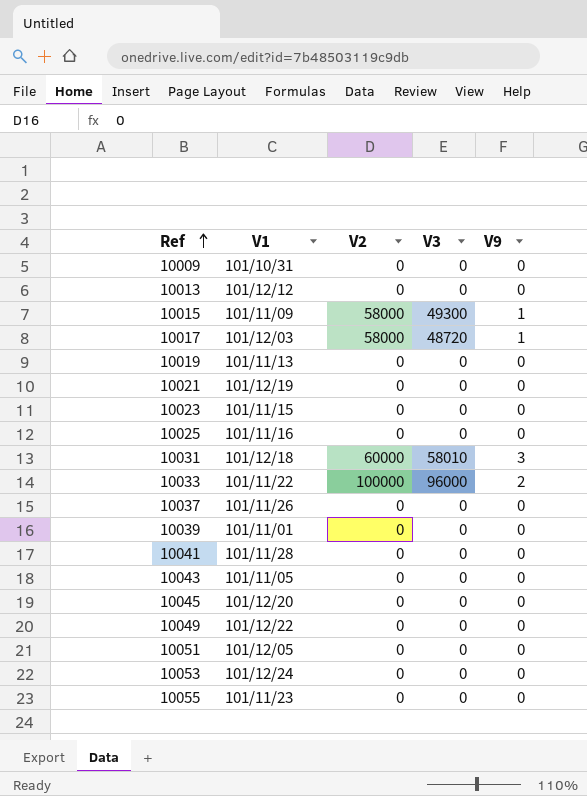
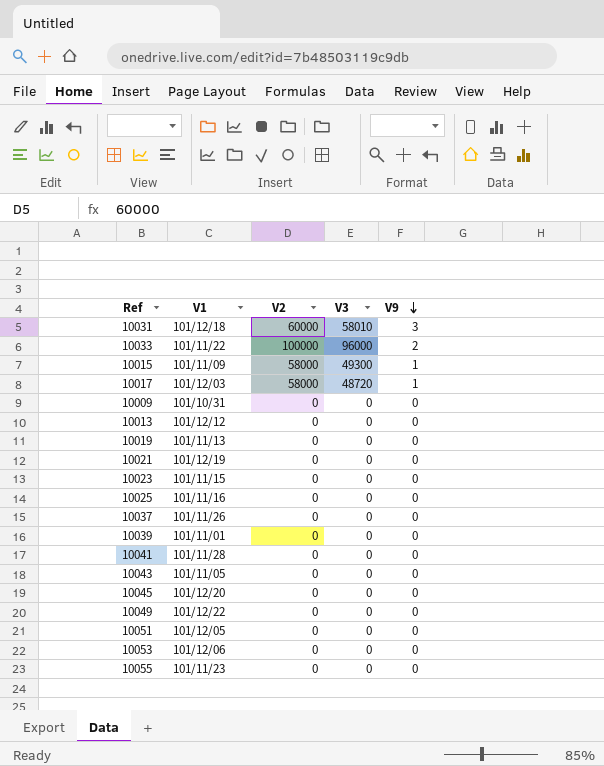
row order: Ref ascending -> V9 descending
10053 | V1: 101/12/24 -> 101/12/06

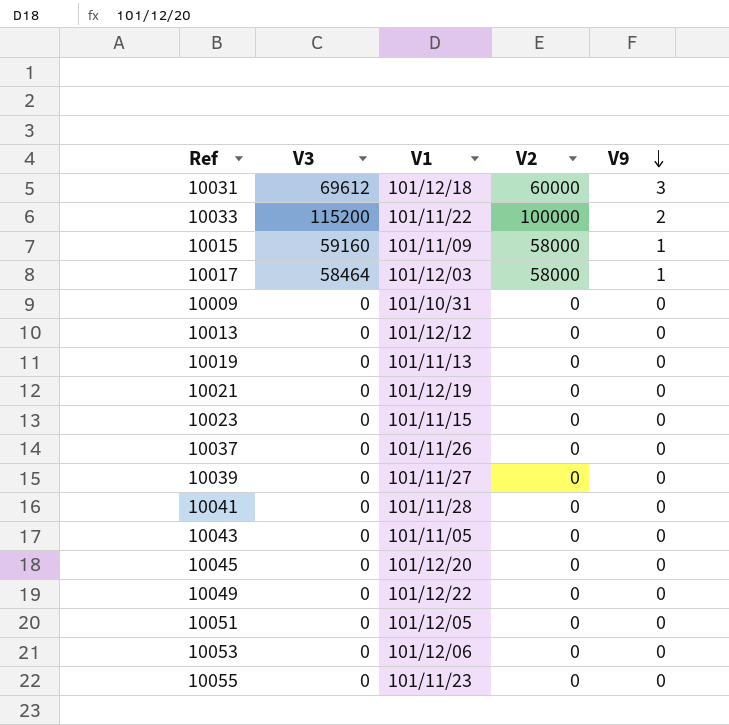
column V3 | position: 4 -> 2
row 10025: 101/11/16 | 0 | 0 | 0 -> none
10031 | V3: 58010 -> 69612
10033 | V3: 96000 -> 115200
10015 | V3: 49300 -> 59160
10017 | V3: 48720 -> 58464
10039 | V1: 101/11/01 -> 101/11/27

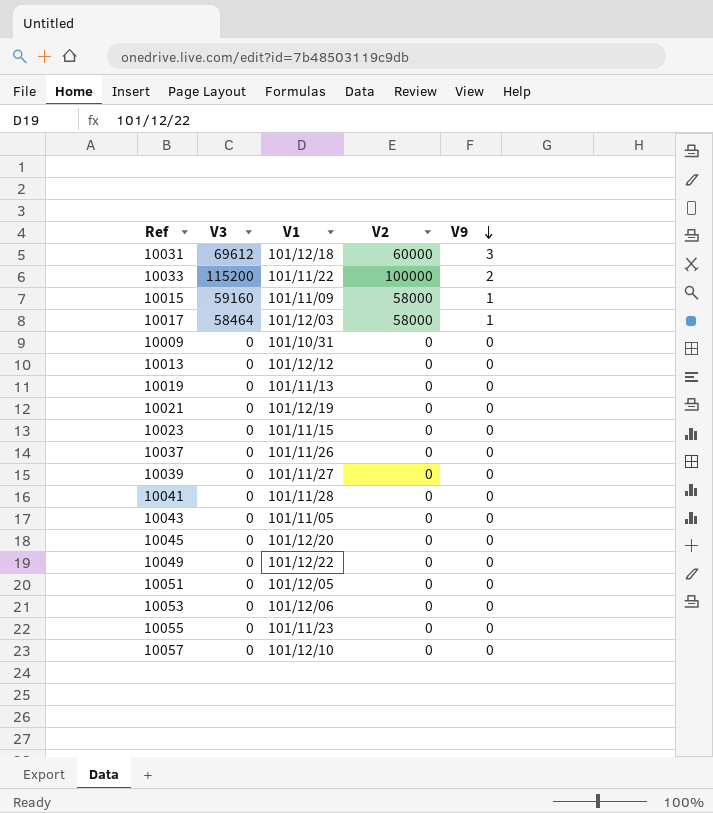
row 10057: none -> 0 | 101/12/10 | 0 | 0

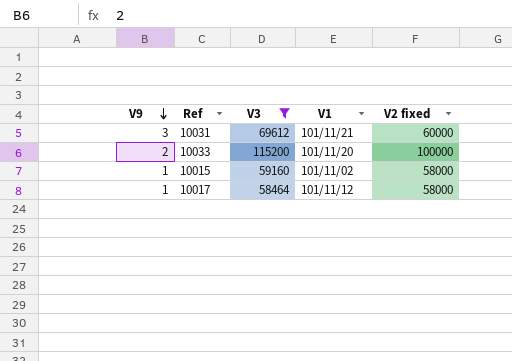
filter: none -> V3 != 0
column V9 | position: 5 -> 1
column name: V2 -> V2 fixed
10031 | V1: 101/12/18 -> 101/11/21
10033 | V1: 101/11/22 -> 101/11/20
10015 | V1: 101/11/09 -> 101/11/02
10017 | V1: 101/12/03 -> 101/11/12

